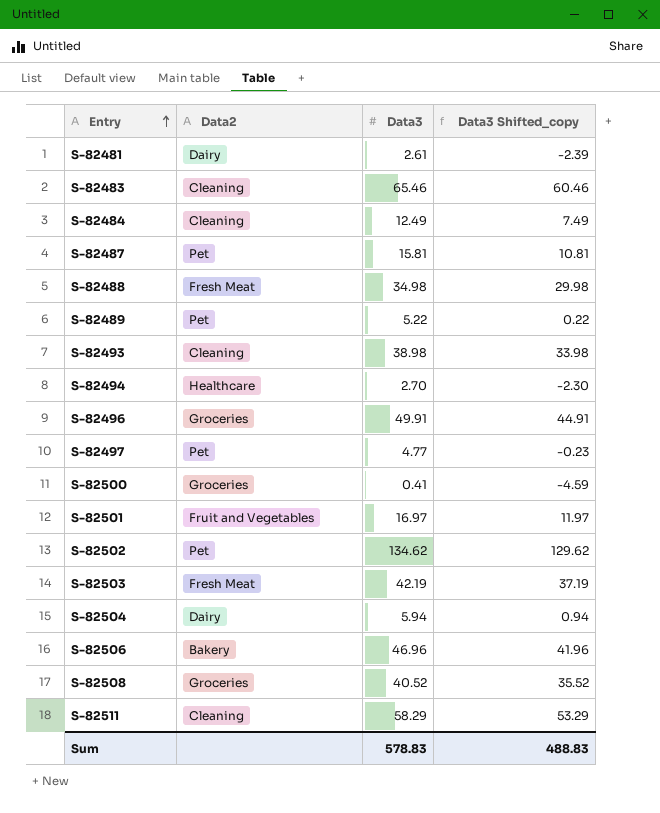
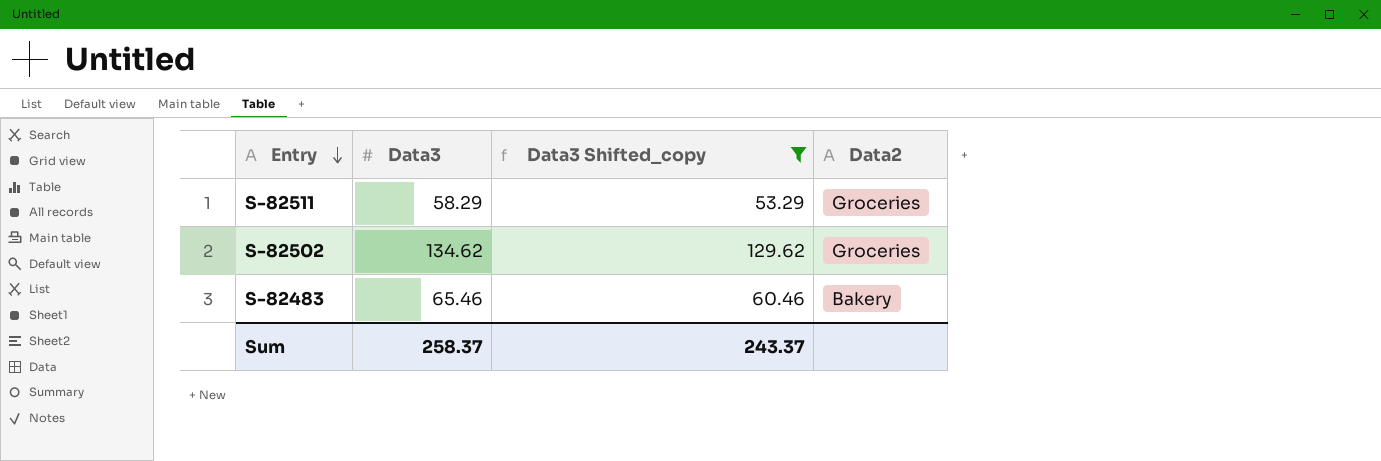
filter: none -> Data3 Shifted_copy >= 53.29
row order: Entry ascending -> Entry descending
column Data2 | position: 2 -> 4
S-82511 | Data2: Cleaning -> Groceries
S-82502 | Data2: Pet -> Groceries
S-82483 | Data2: Cleaning -> Bakery
Sum | Data3: 578.83 -> 258.37
Sum | Data3 Shifted_copy: 488.83 -> 243.37

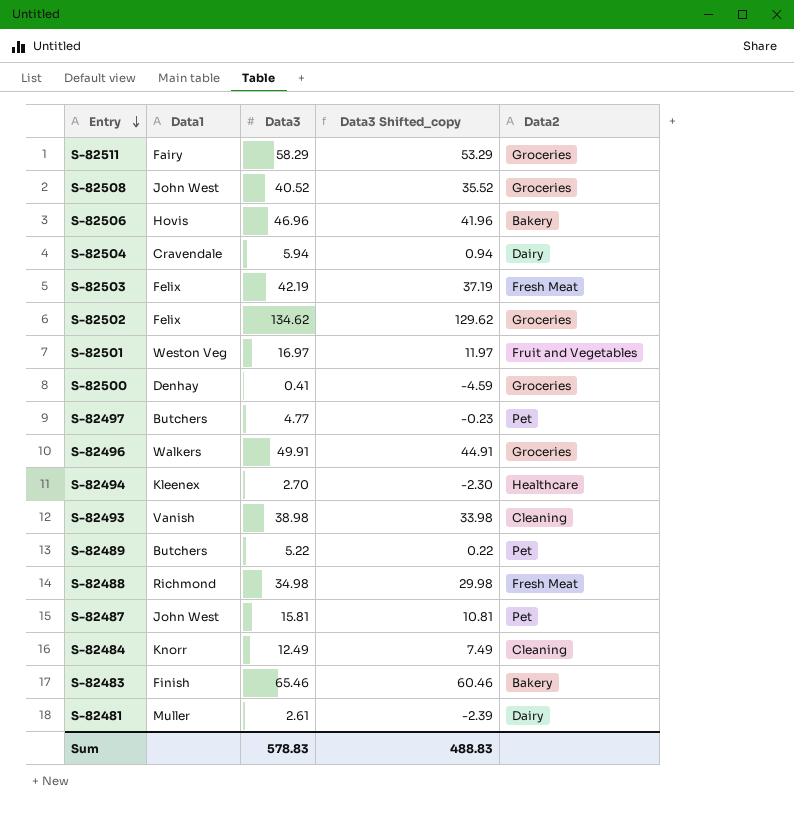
filter: Data3 Shifted_copy >= 53.29 -> none
column Data1 | position: none -> 2
Sum | Data3: 258.37 -> 578.83
Sum | Data3 Shifted_copy: 243.37 -> 488.83

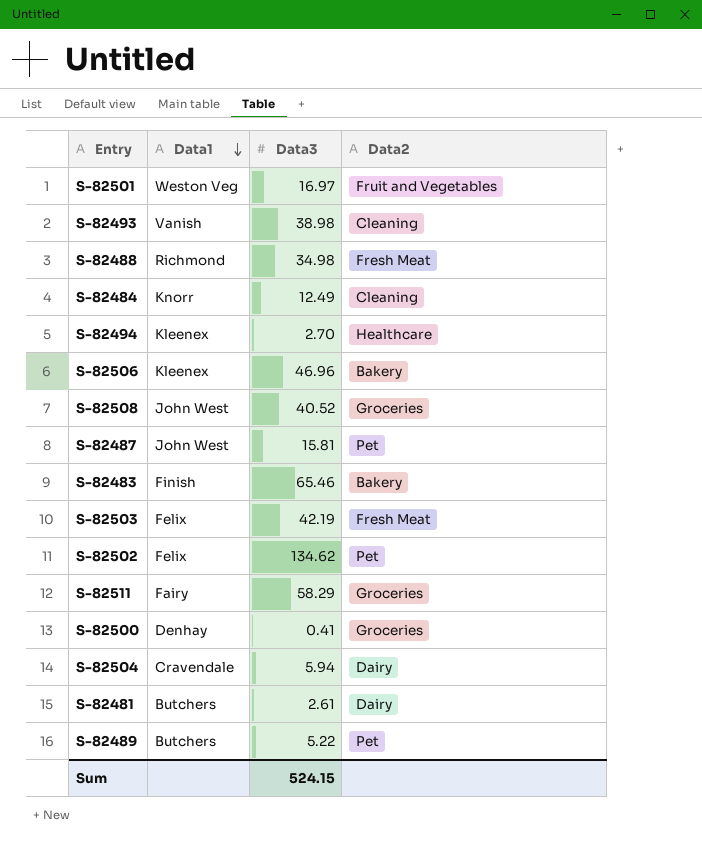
row order: Entry descending -> Data1 descending
column Data3 Shifted_copy | formula: [Data3] - 5 -> none
row S-82497: Butchers | 4.77 | -0.23 | Pet -> none
row S-82496: Walkers | 49.91 | 44.91 | Groceries -> none
S-82506 | Data1: Hovis -> Kleenex
S-82502 | Data2: Groceries -> Pet
S-82481 | Data1: Muller -> Butchers
Sum | Data3: 578.83 -> 524.15

